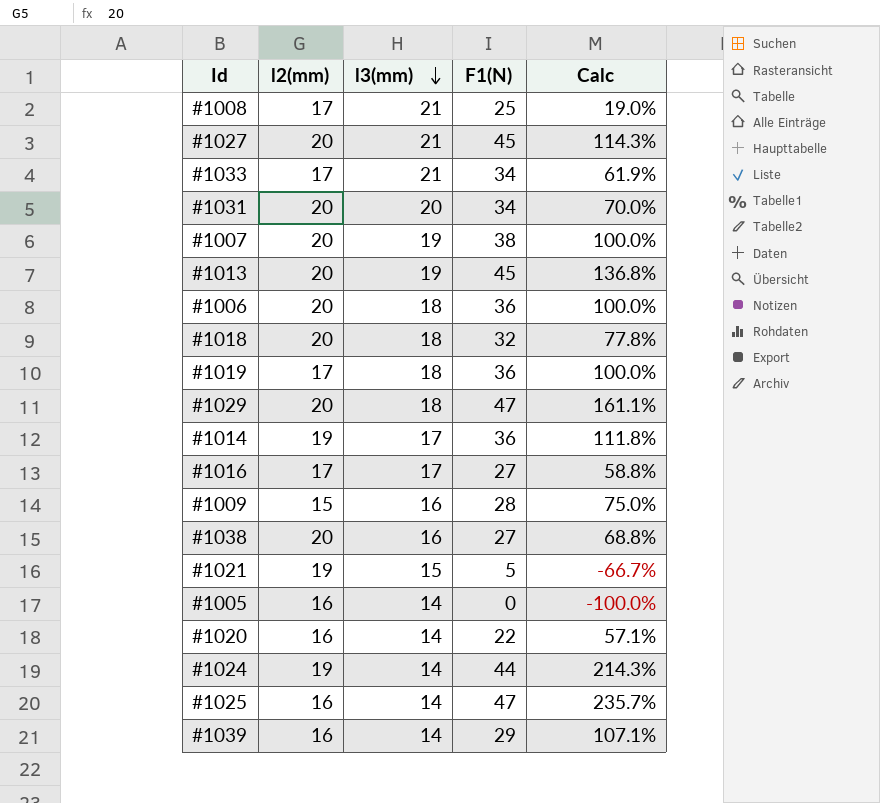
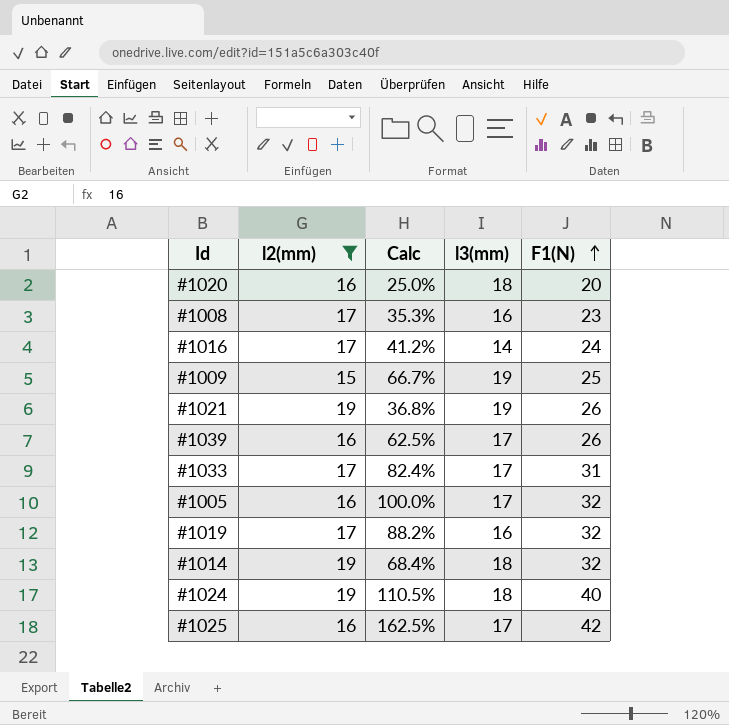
filter: none -> l2(mm) != 20
row order: l3(mm) descending -> F1(N) ascending
column Calc | formula: ([F1(N)] - [l3(mm)]) / [l3(mm)] -> ([F1(N)] - [l2(mm)]) / [l2(mm)]
column Calc | position: 5 -> 3
#1020 | l3(mm): 14 -> 18
#1020 | F1(N): 22 -> 20
#1008 | l3(mm): 21 -> 16
#1008 | F1(N): 25 -> 23
#1016 | l3(mm): 17 -> 14
#1016 | F1(N): 27 -> 24
#1009 | l3(mm): 16 -> 19
#1009 | F1(N): 28 -> 25
#1021 | l3(mm): 15 -> 19
#1021 | F1(N): 5 -> 26
#1039 | l3(mm): 14 -> 17
#1039 | F1(N): 29 -> 26
#1033 | l3(mm): 21 -> 17
#1033 | F1(N): 34 -> 31
#1005 | l3(mm): 14 -> 17
#1005 | F1(N): 0 -> 32
#1019 | l3(mm): 18 -> 16
#1019 | F1(N): 36 -> 32
#1014 | l3(mm): 17 -> 18
#1014 | F1(N): 36 -> 32
#1024 | l3(mm): 14 -> 18
#1024 | F1(N): 44 -> 40
#1025 | l3(mm): 14 -> 17
#1025 | F1(N): 47 -> 42

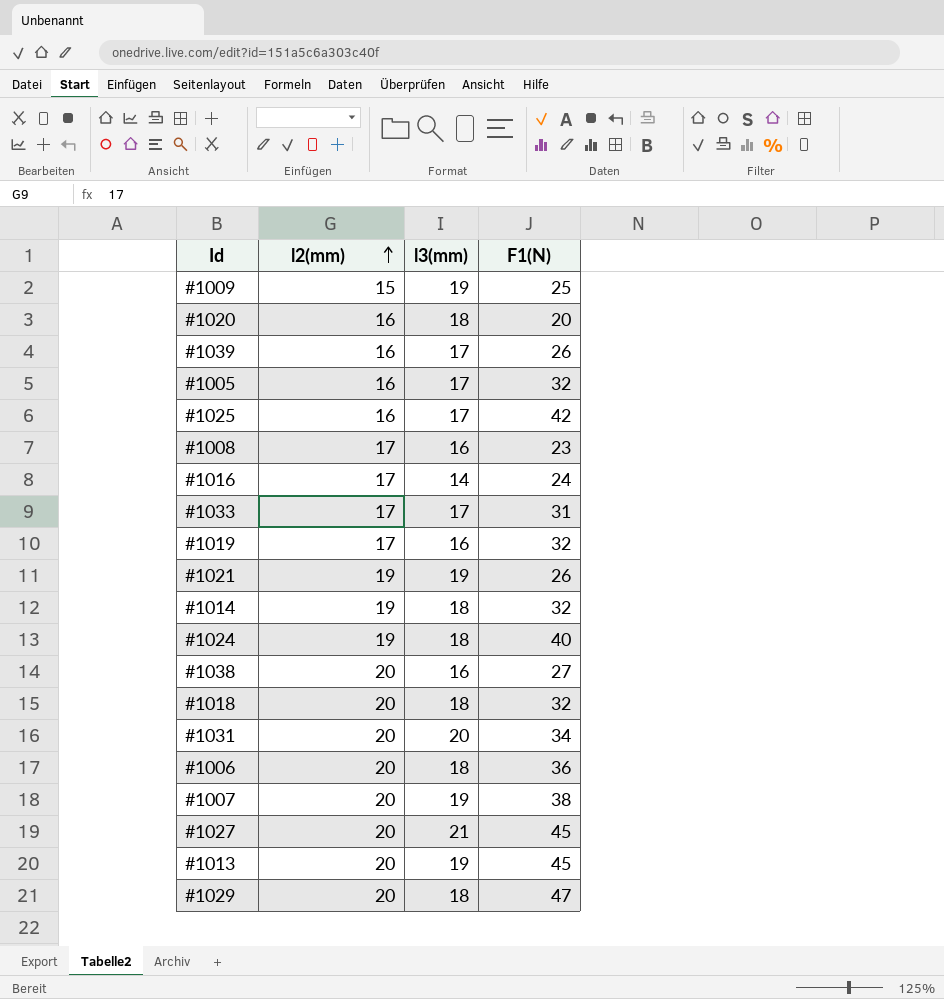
filter: l2(mm) != 20 -> none
row order: F1(N) ascending -> l2(mm) ascending
column Calc | formula: ([F1(N)] - [l2(mm)]) / [l2(mm)] -> none

